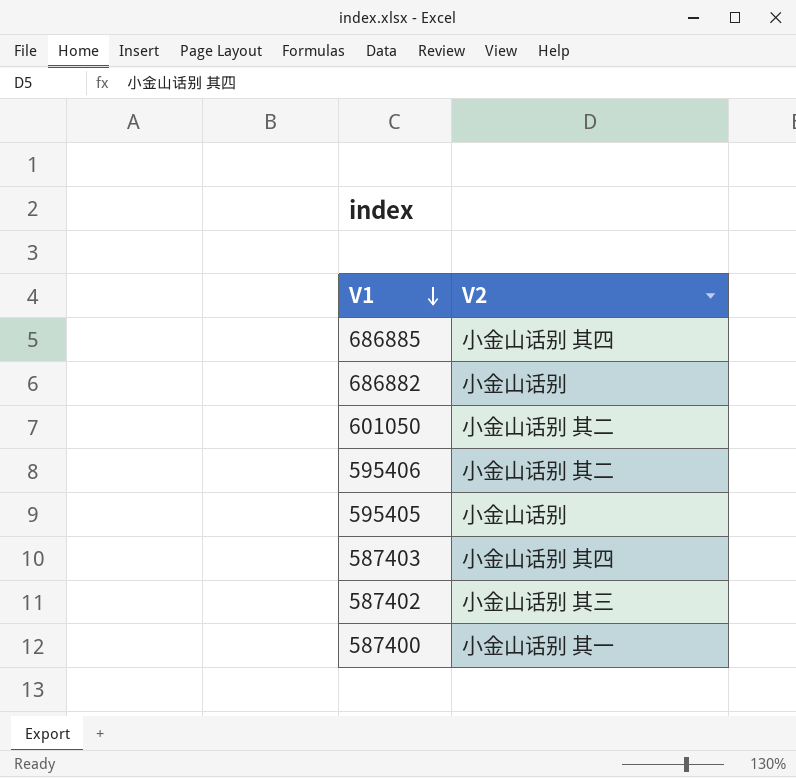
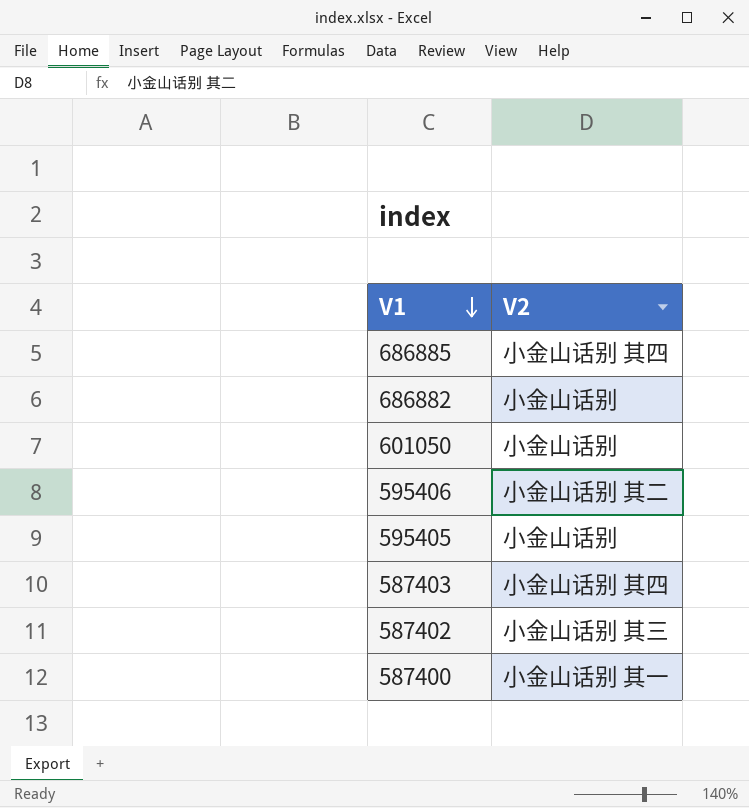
601050 | V2: 小金山话别 其二 -> 小金山话别

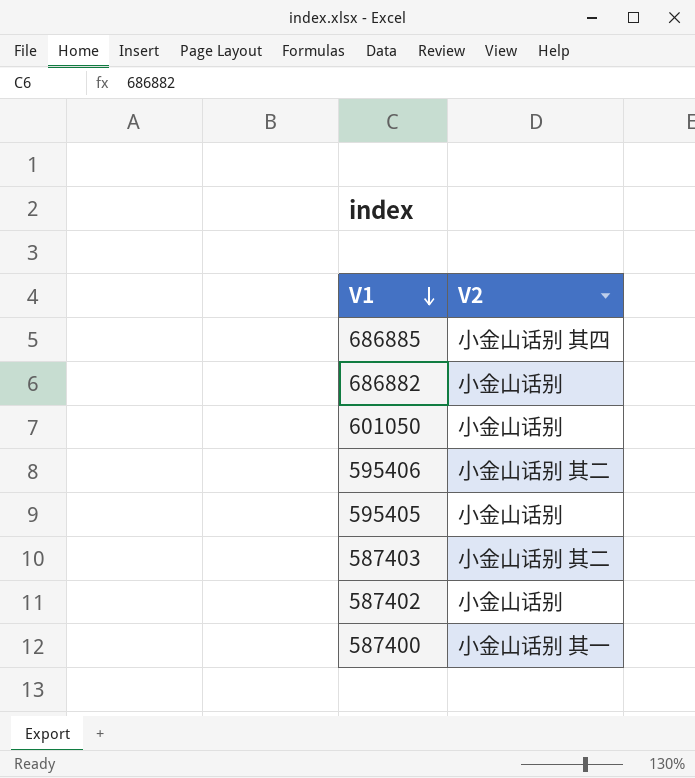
587403 | V2: 小金山话别 其四 -> 小金山话别 其二
587402 | V2: 小金山话别 其三 -> 小金山话别

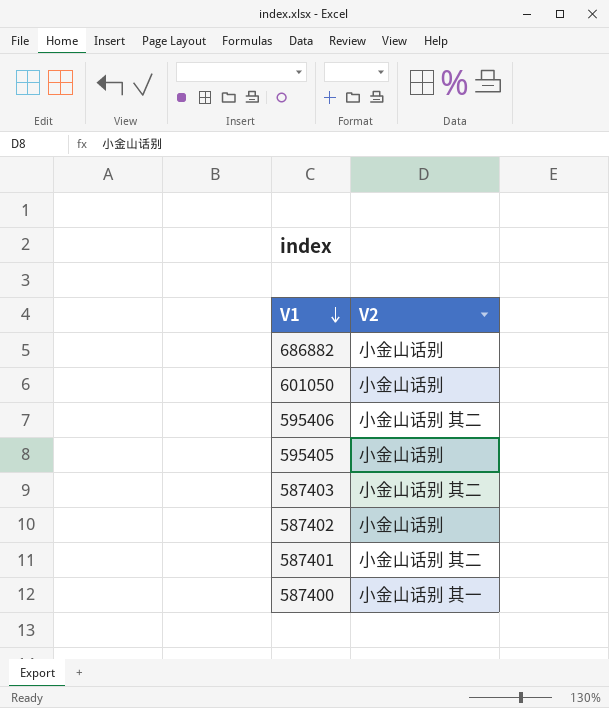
row 686885: 小金山话别 其四 -> none
row 587401: none -> 小金山话别 其二

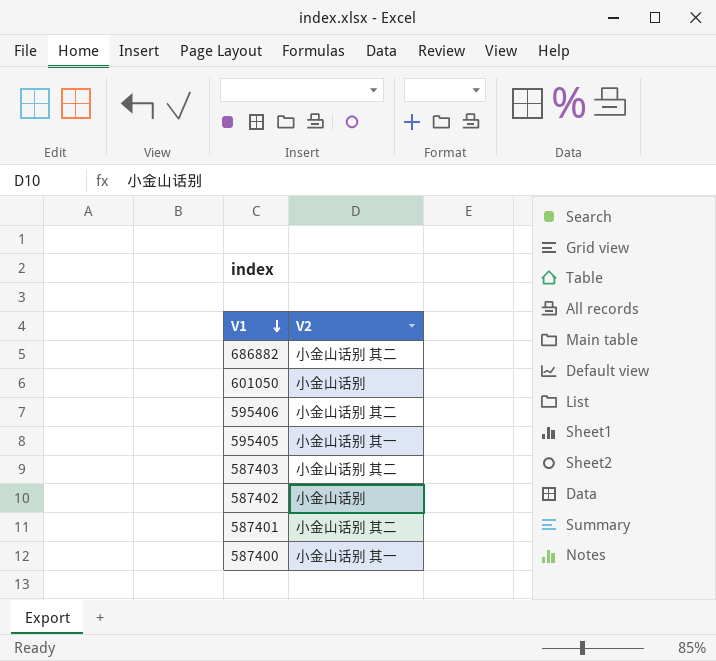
686882 | V2: 小金山话别 -> 小金山话别 其二
595405 | V2: 小金山话别 -> 小金山话别 其一

